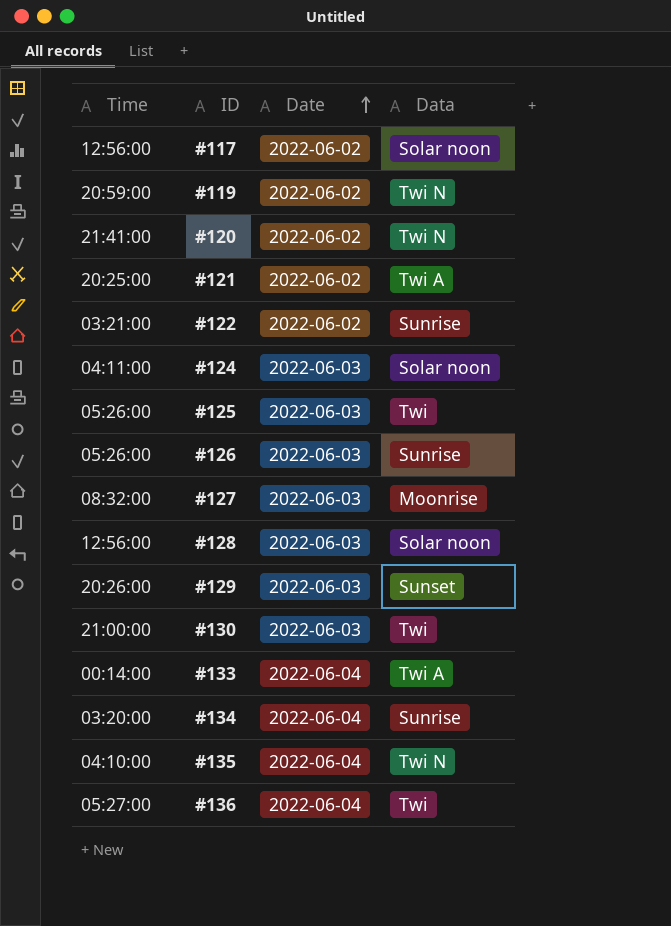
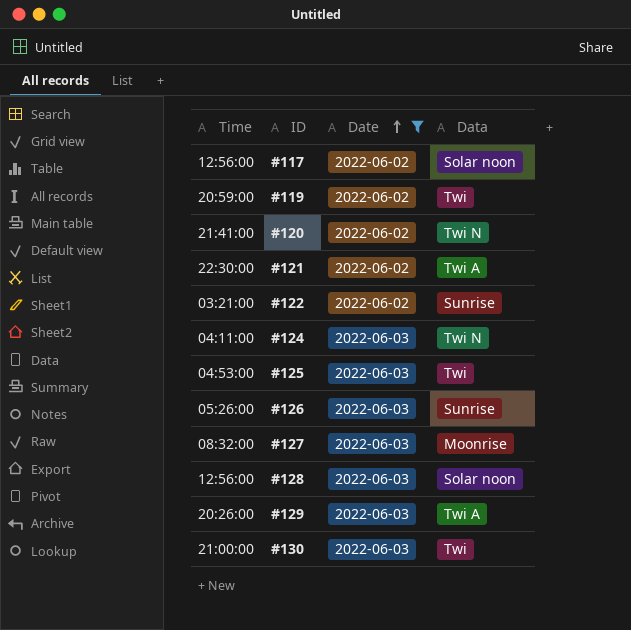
filter: none -> Date != 2022-06-04
#119 | Data: Twi N -> Twi
#121 | Time: 20:25:00 -> 22:30:00
#124 | Data: Solar noon -> Twi N
#125 | Time: 05:26:00 -> 04:53:00
#129 | Data: Sunset -> Twi A

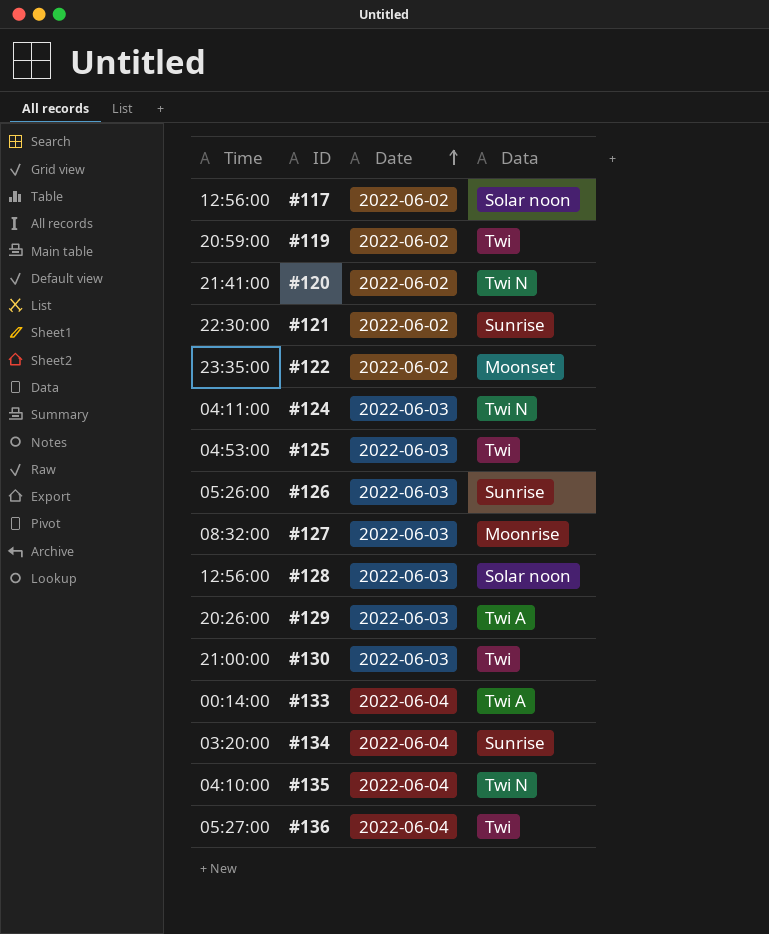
filter: Date != 2022-06-04 -> none
#121 | Data: Twi A -> Sunrise
#122 | Time: 03:21:00 -> 23:35:00
#122 | Data: Sunrise -> Moonset

